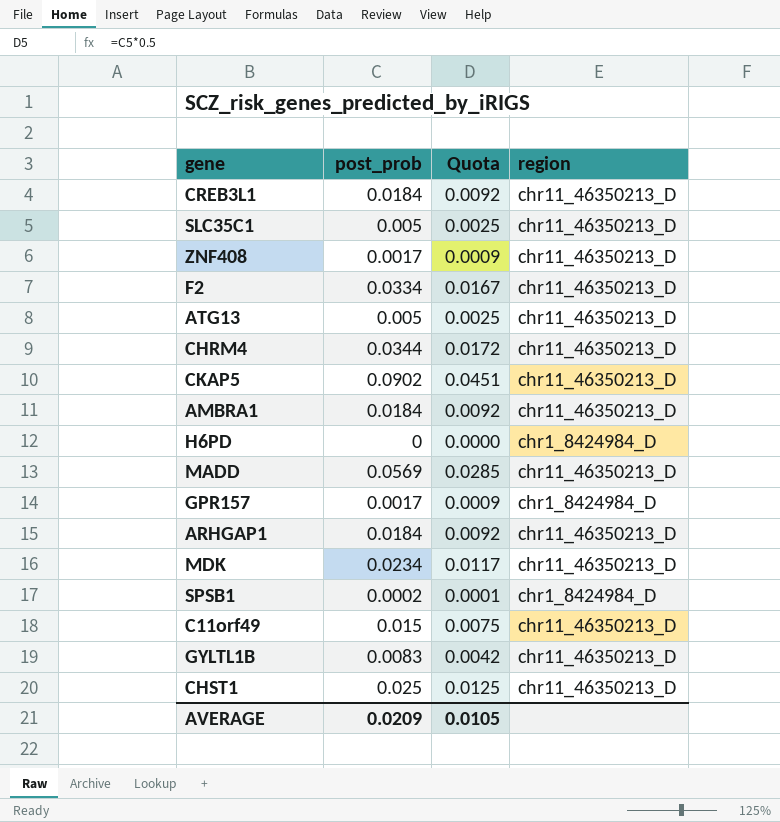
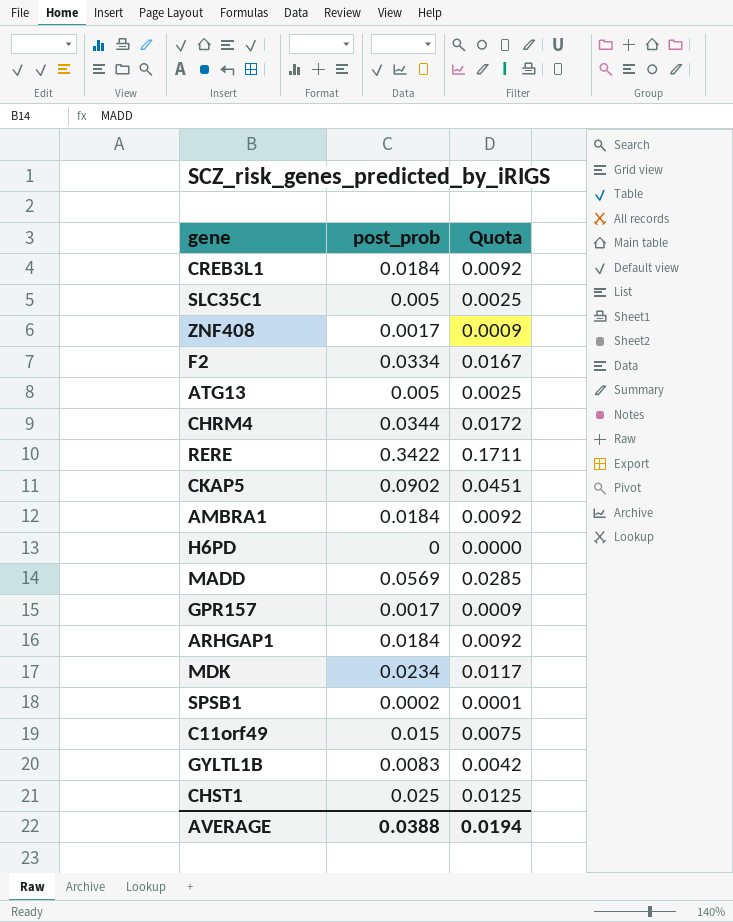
column region | position: 4 -> none
row RERE: none -> 0.3422 | 0.1711
AVERAGE | post_prob: 0.0209 -> 0.0388
AVERAGE | Quota: 0.0105 -> 0.0194

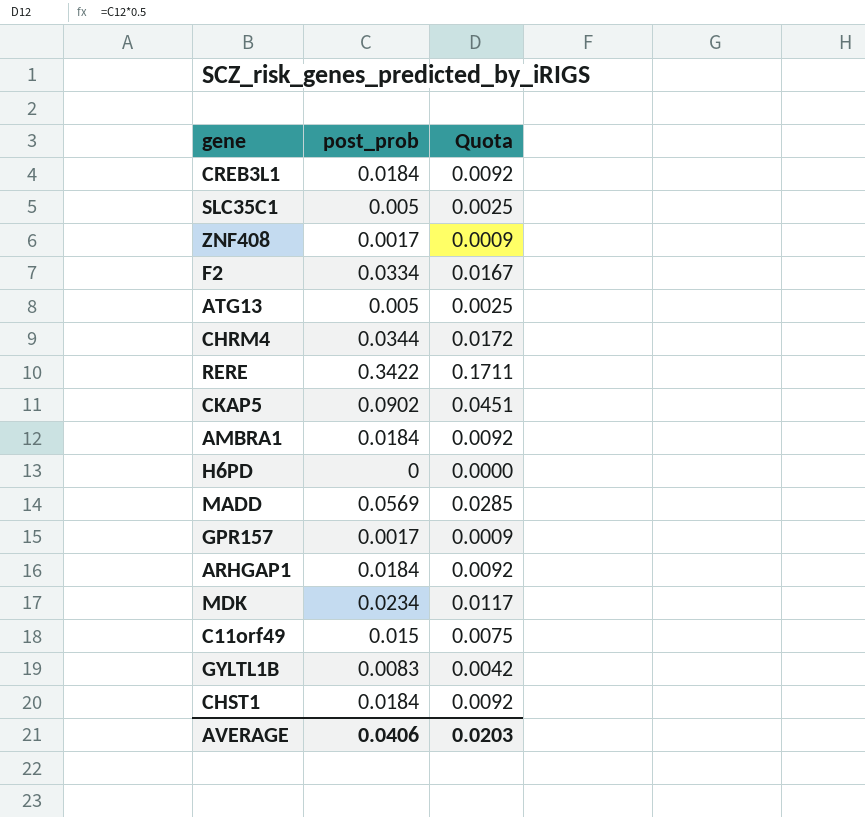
row SPSB1: 0.0002 | 0.0001 -> none
CHST1 | post_prob: 0.025 -> 0.0184
CHST1 | Quota: 0.0125 -> 0.0092
AVERAGE | post_prob: 0.0388 -> 0.0406
AVERAGE | Quota: 0.0194 -> 0.0203

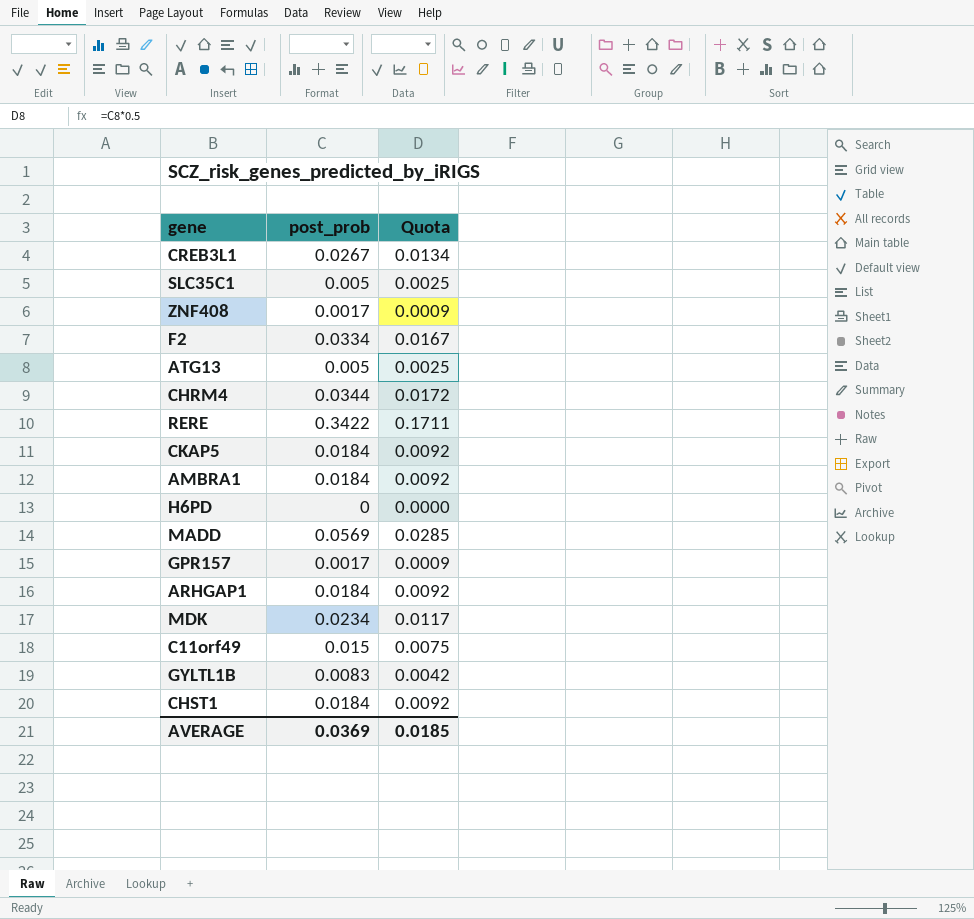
CREB3L1 | post_prob: 0.0184 -> 0.0267
CREB3L1 | Quota: 0.0092 -> 0.0134
CKAP5 | post_prob: 0.0902 -> 0.0184
CKAP5 | Quota: 0.0451 -> 0.0092
AVERAGE | post_prob: 0.0406 -> 0.0369
AVERAGE | Quota: 0.0203 -> 0.0185

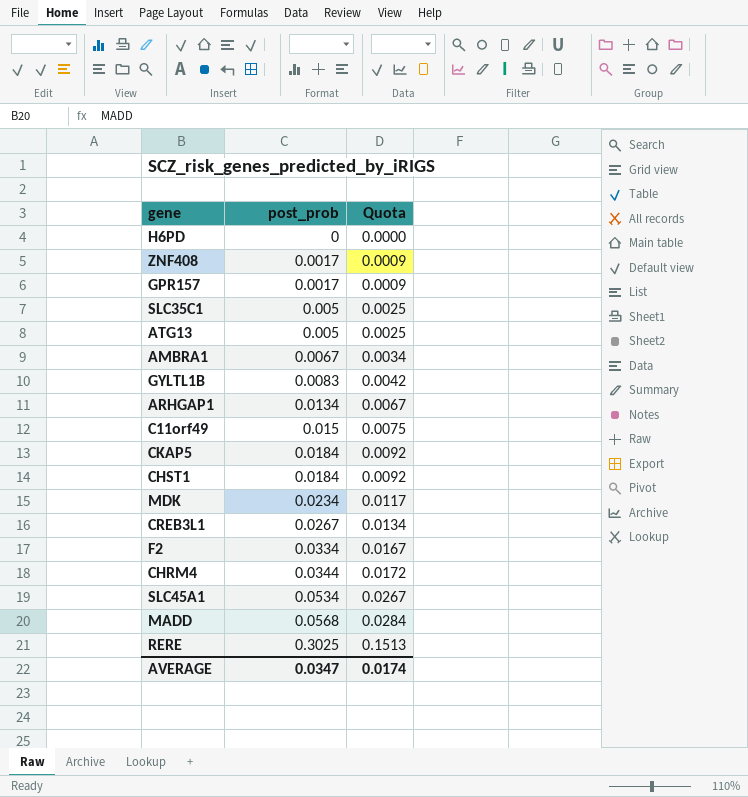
row order: none -> post_prob ascending
AMBRA1 | post_prob: 0.0184 -> 0.0067
AMBRA1 | Quota: 0.0092 -> 0.0034
ARHGAP1 | post_prob: 0.0184 -> 0.0134
ARHGAP1 | Quota: 0.0092 -> 0.0067
row SLC45A1: none -> 0.0534 | 0.0267
MADD | post_prob: 0.0569 -> 0.0568
MADD | Quota: 0.0285 -> 0.0284
RERE | post_prob: 0.3422 -> 0.3025
RERE | Quota: 0.1711 -> 0.1513
AVERAGE | post_prob: 0.0369 -> 0.0347
AVERAGE | Quota: 0.0185 -> 0.0174

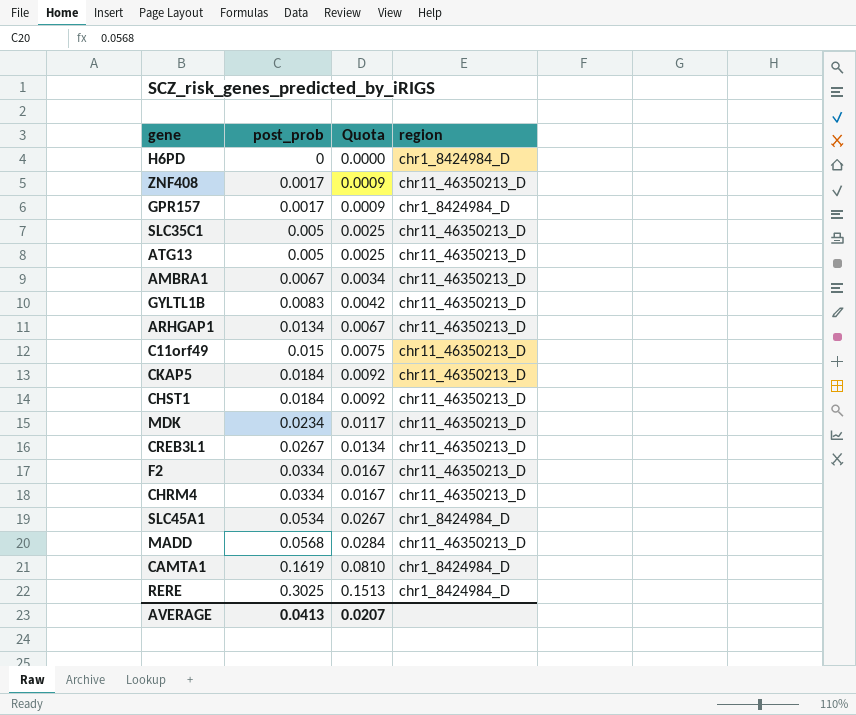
column region | position: none -> 4
CHRM4 | post_prob: 0.0344 -> 0.0334
CHRM4 | Quota: 0.0172 -> 0.0167
row CAMTA1: none -> 0.1619 | 0.0810 | chr1_8424984_D
AVERAGE | post_prob: 0.0347 -> 0.0413
AVERAGE | Quota: 0.0174 -> 0.0207

